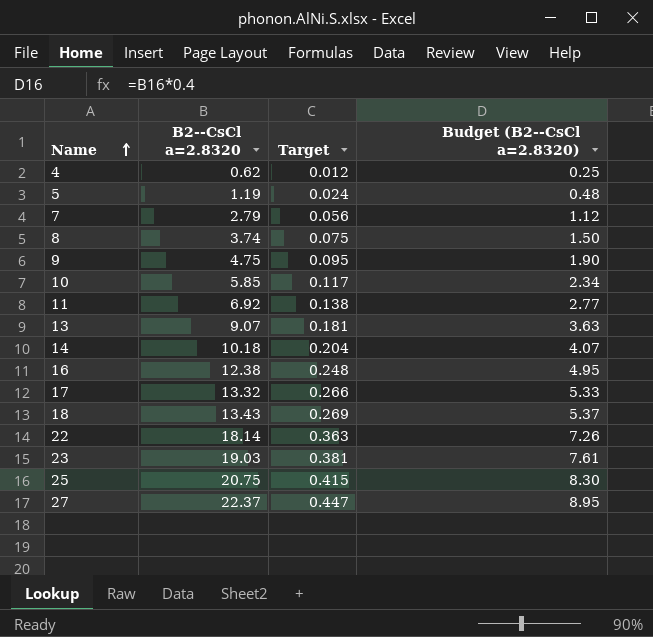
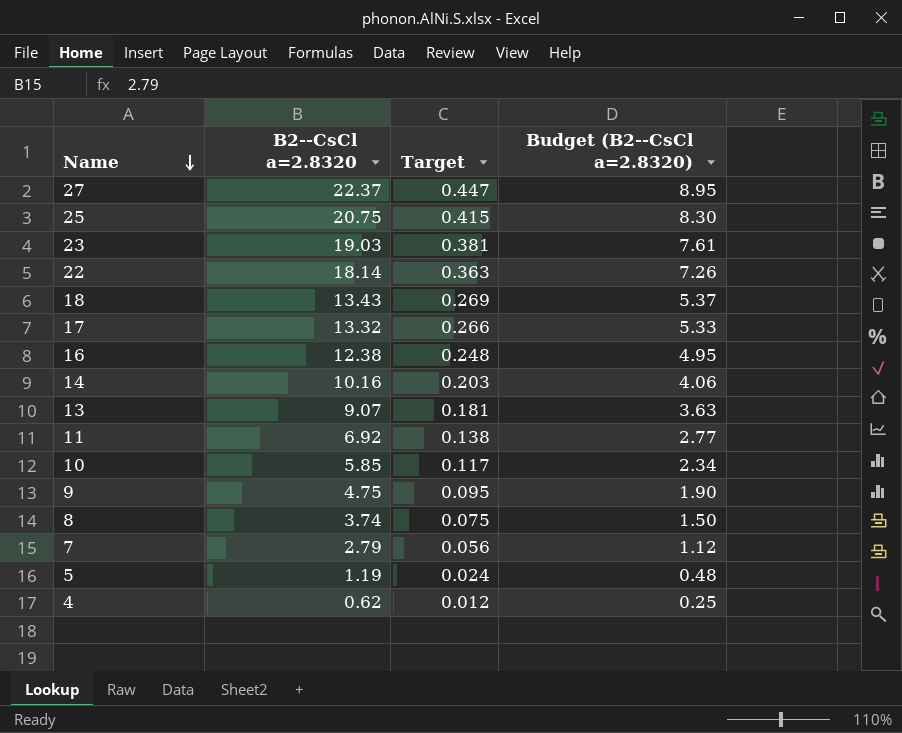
row order: Name ascending -> Name descending
14 | B2--CsCl a=2.8320: 10.18 -> 10.16
14 | Target: 0.204 -> 0.203
14 | Budget (B2--CsCl a=2.8320): 4.07 -> 4.06

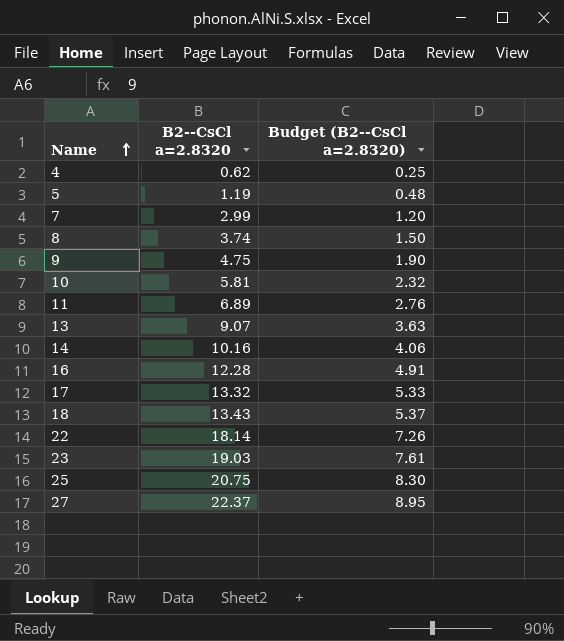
row order: Name descending -> Name ascending
column Target | formula: [B2--CsCl a=2.8320] * 0.02 -> none
7 | B2--CsCl a=2.8320: 2.79 -> 2.99
7 | Budget (B2--CsCl a=2.8320): 1.12 -> 1.20
10 | B2--CsCl a=2.8320: 5.85 -> 5.81
10 | Budget (B2--CsCl a=2.8320): 2.34 -> 2.32
11 | B2--CsCl a=2.8320: 6.92 -> 6.89
11 | Budget (B2--CsCl a=2.8320): 2.77 -> 2.76
16 | B2--CsCl a=2.8320: 12.38 -> 12.28
16 | Budget (B2--CsCl a=2.8320): 4.95 -> 4.91

